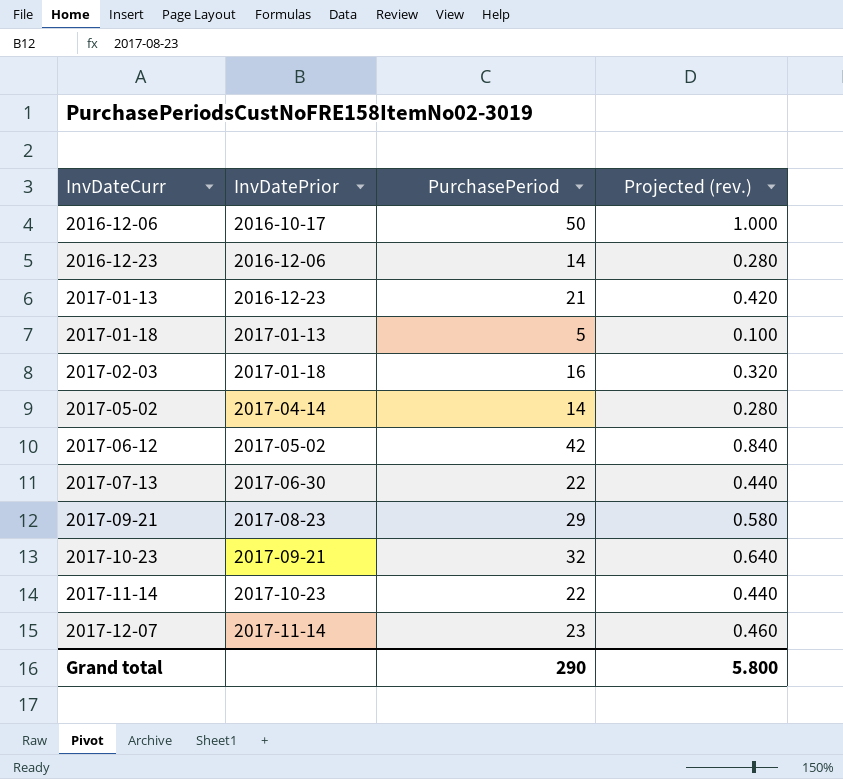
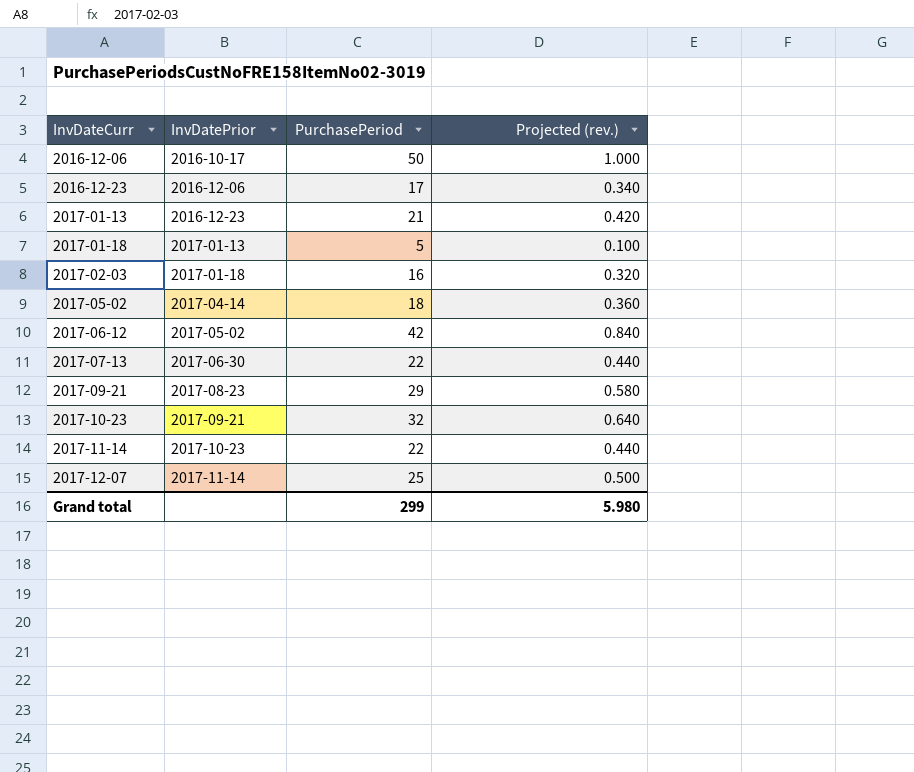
2016-12-23 | PurchasePeriod: 14 -> 17
2016-12-23 | Projected (rev.): 0.280 -> 0.340
2017-05-02 | PurchasePeriod: 14 -> 18
2017-05-02 | Projected (rev.): 0.280 -> 0.360
2017-12-07 | PurchasePeriod: 23 -> 25
2017-12-07 | Projected (rev.): 0.460 -> 0.500
Grand total | PurchasePeriod: 290 -> 299
Grand total | Projected (rev.): 5.800 -> 5.980

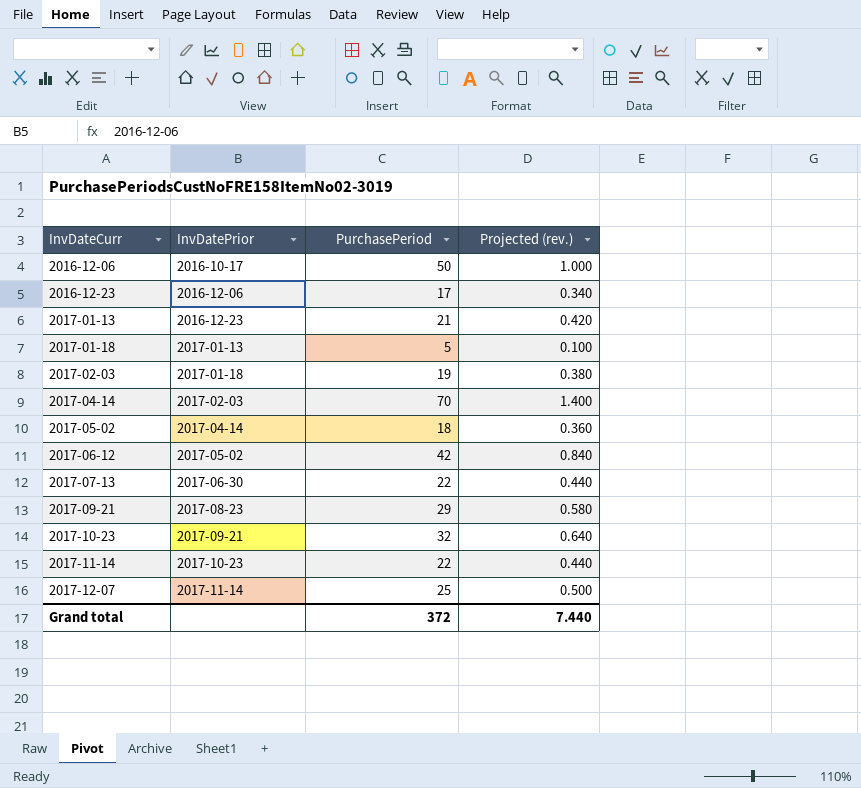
2017-02-03 | PurchasePeriod: 16 -> 19
2017-02-03 | Projected (rev.): 0.320 -> 0.380
row 2017-04-14: none -> 2017-02-03 | 70 | 1.400
Grand total | PurchasePeriod: 299 -> 372
Grand total | Projected (rev.): 5.980 -> 7.440

